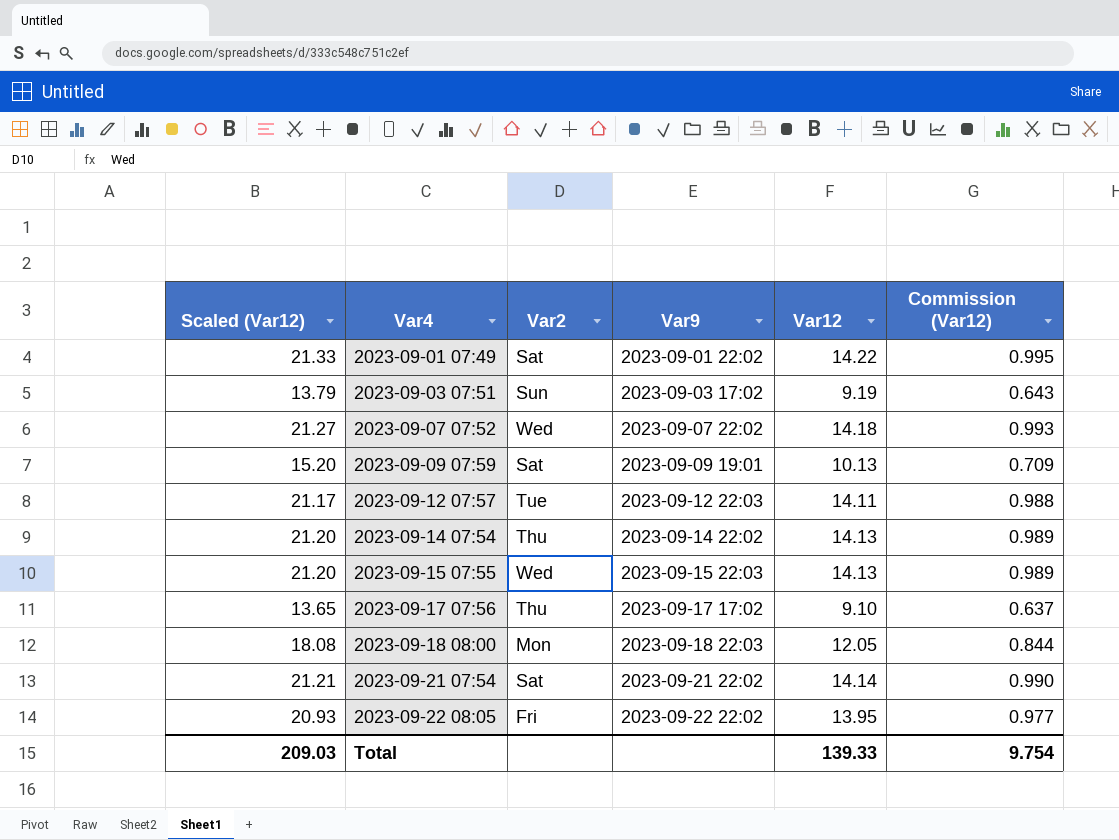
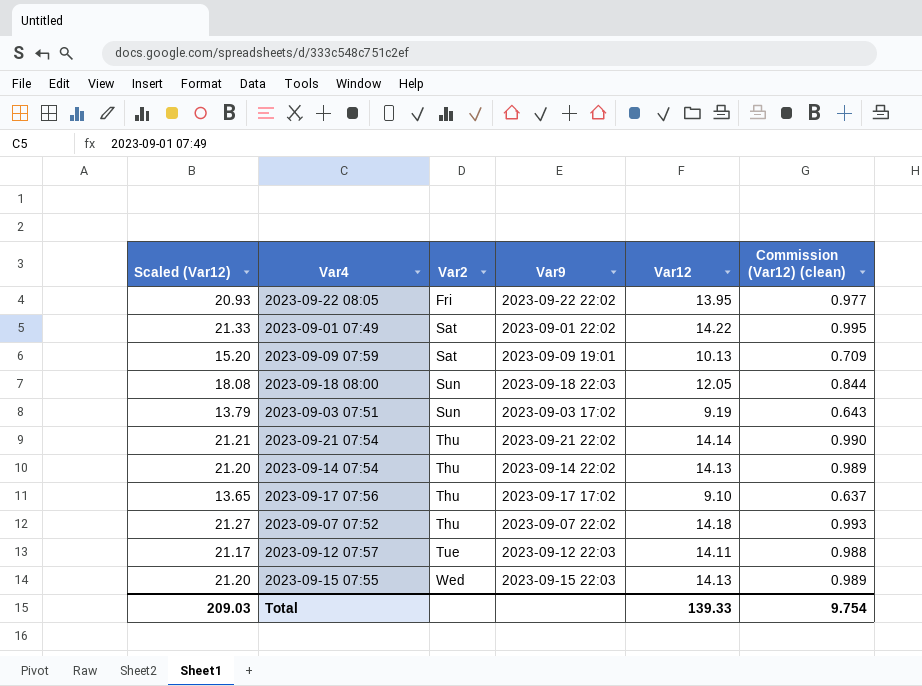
row order: Var4 ascending -> Var2 ascending
column name: Commission (Var12) -> Commission (Var12) (clean)
2023-09-18 08:00 | Var2: Mon -> Sun
2023-09-21 07:54 | Var2: Sat -> Thu
2023-09-07 07:52 | Var2: Wed -> Thu

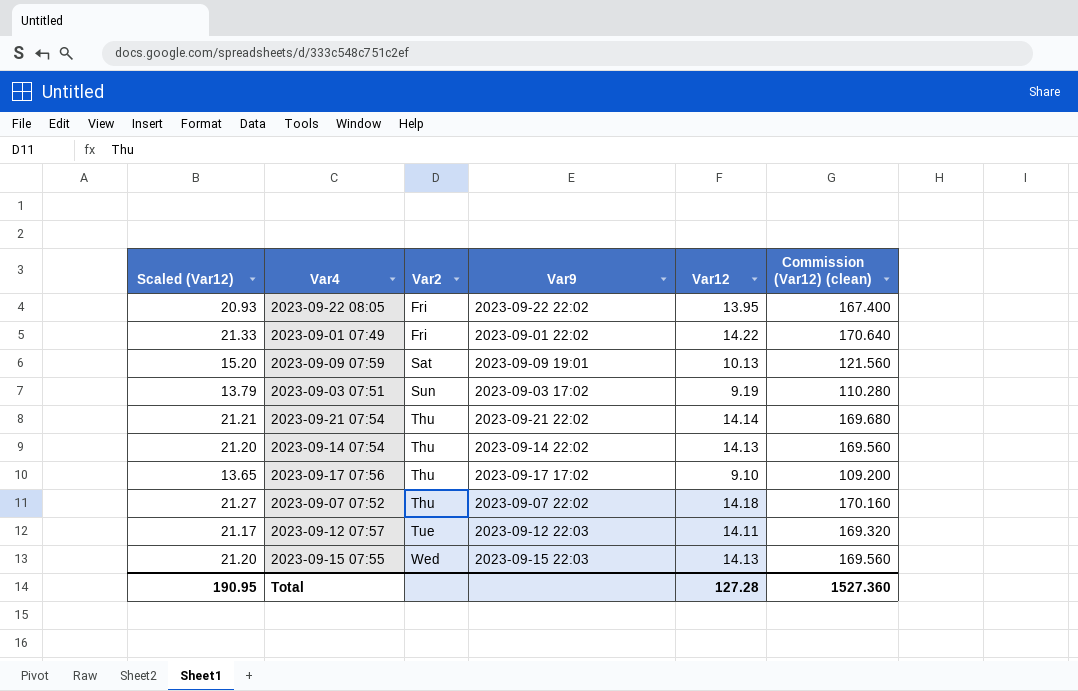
column Commission (Var12) (clean) | formula: [Var12] * 0.07 -> [Var12] * 12
row 2023-09-18 08:00: 18.08 | Sun | 2023-09-18 22:03 | 12.05 | 0.844 -> none
2023-09-01 07:49 | Var2: Sat -> Fri
Total | Scaled (Var12): 209.03 -> 190.95
Total | Var12: 139.33 -> 127.28
Total | Commission (Var12) (clean): 9.754 -> 1527.360

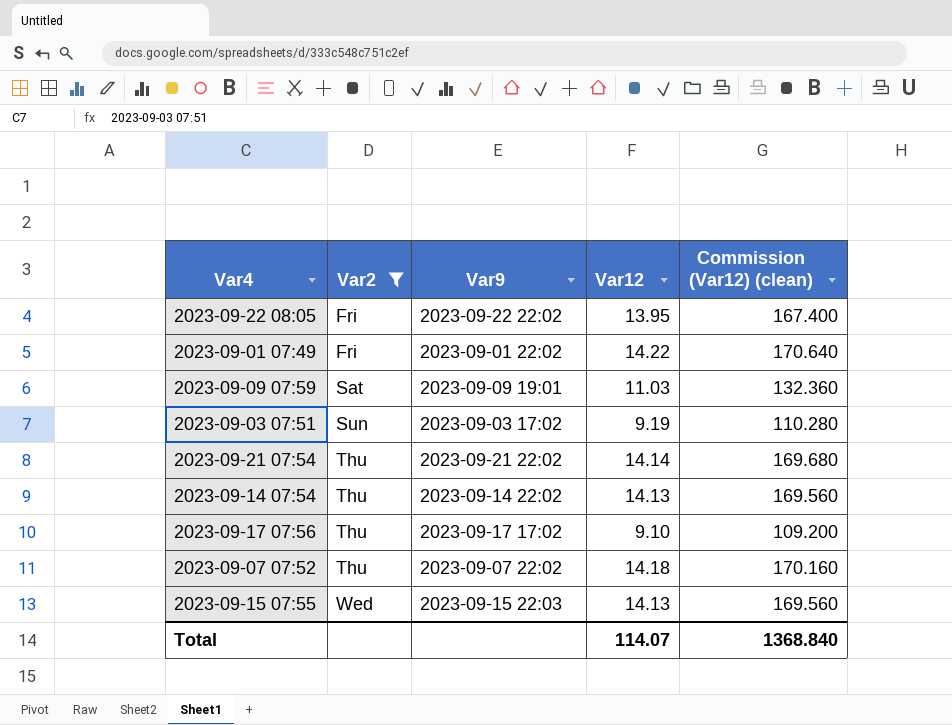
filter: none -> Var2 != Tue
column Scaled (Var12) | formula: [Var12] * 1.5 -> none
2023-09-09 07:59 | Var12: 10.13 -> 11.03
2023-09-09 07:59 | Commission (Var12) (clean): 121.560 -> 132.360
Total | Var12: 127.28 -> 114.07
Total | Commission (Var12) (clean): 1527.360 -> 1368.840

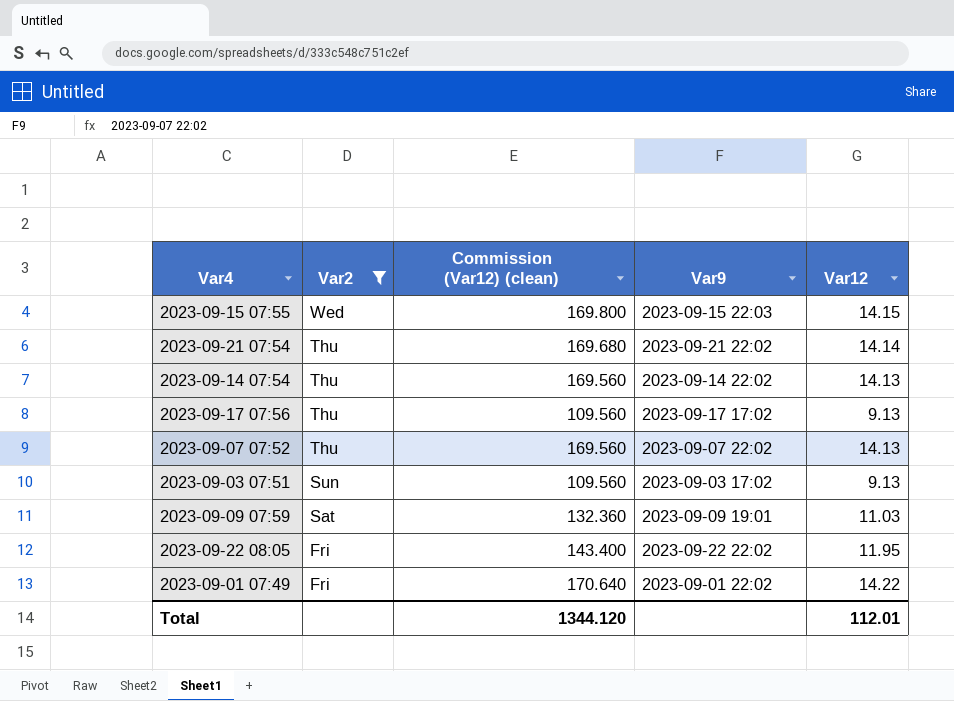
row order: Var2 ascending -> Var2 descending
column Commission (Var12) (clean) | position: 5 -> 3
2023-09-15 07:55 | Commission (Var12) (clean): 169.560 -> 169.800
2023-09-15 07:55 | Var12: 14.13 -> 14.15
2023-09-17 07:56 | Commission (Var12) (clean): 109.200 -> 109.560
2023-09-17 07:56 | Var12: 9.10 -> 9.13
2023-09-07 07:52 | Commission (Var12) (clean): 170.160 -> 169.560
2023-09-07 07:52 | Var12: 14.18 -> 14.13
2023-09-03 07:51 | Commission (Var12) (clean): 110.280 -> 109.560
2023-09-03 07:51 | Var12: 9.19 -> 9.13
2023-09-22 08:05 | Commission (Var12) (clean): 167.400 -> 143.400
2023-09-22 08:05 | Var12: 13.95 -> 11.95
Total | Commission (Var12) (clean): 1368.840 -> 1344.120
Total | Var12: 114.07 -> 112.01

